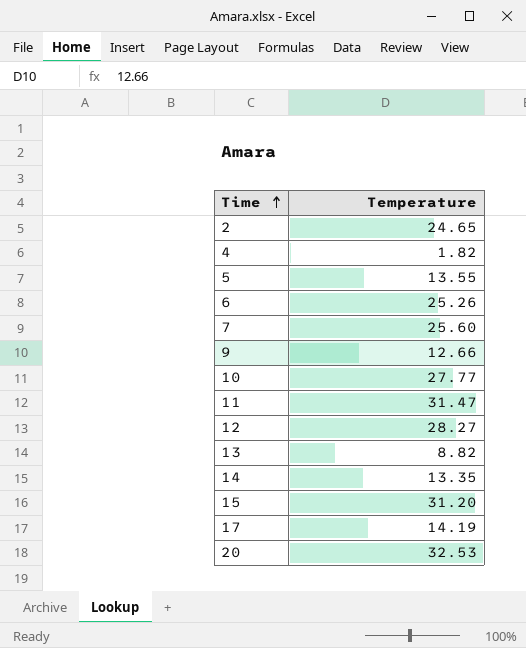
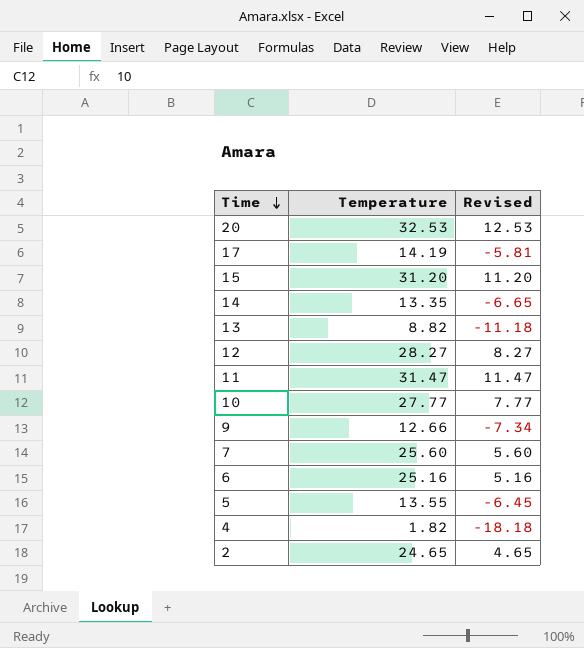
row order: Time ascending -> Time descending
column Revised | formula: none -> [Temperature] - 20
6 | Temperature: 25.26 -> 25.16

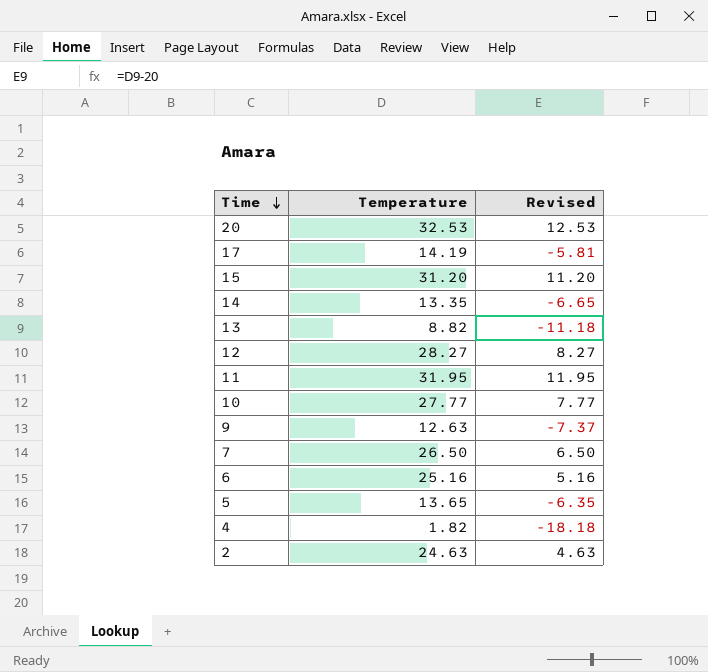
11 | Temperature: 31.47 -> 31.95
11 | Revised: 11.47 -> 11.95
9 | Temperature: 12.66 -> 12.63
9 | Revised: -7.34 -> -7.37
7 | Temperature: 25.60 -> 26.50
7 | Revised: 5.60 -> 6.50
5 | Temperature: 13.55 -> 13.65
5 | Revised: -6.45 -> -6.35
2 | Temperature: 24.65 -> 24.63
2 | Revised: 4.65 -> 4.63

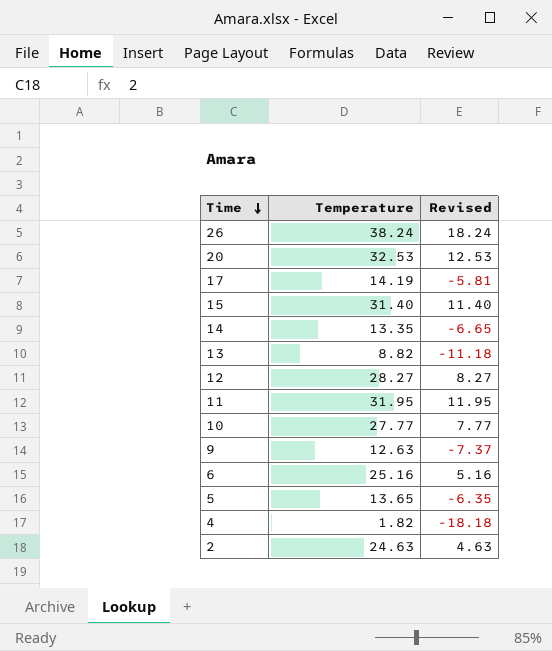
row 7: 26.50 | 6.50 -> none
row 26: none -> 38.24 | 18.24
15 | Temperature: 31.20 -> 31.40
15 | Revised: 11.20 -> 11.40

